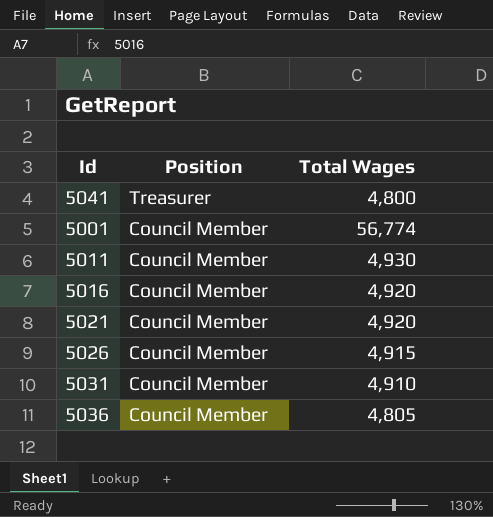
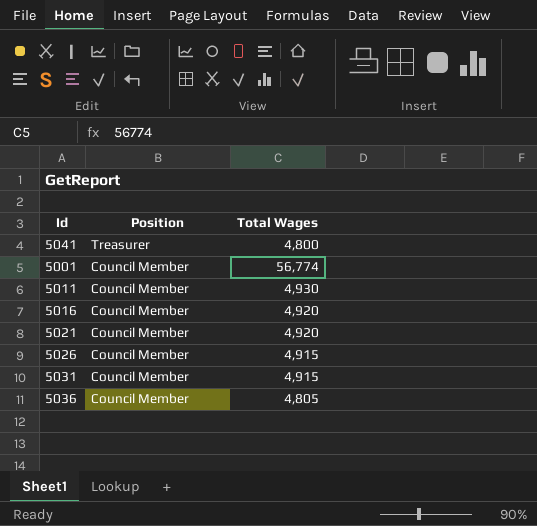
5031 | Total Wages: 4,910 -> 4,915

